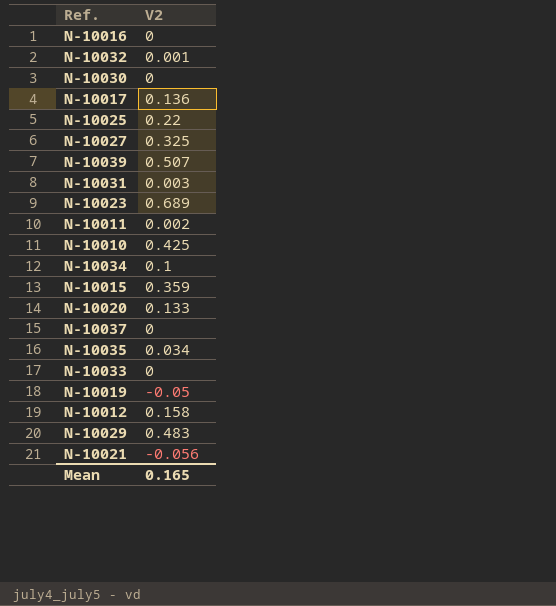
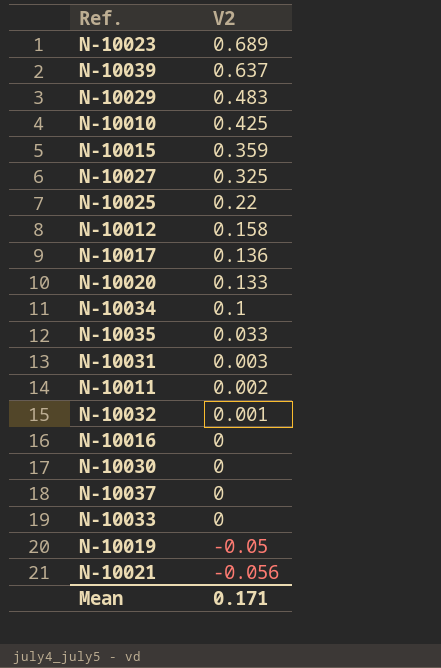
row order: none -> V2 descending
N-10039 | V2: 0.507 -> 0.637
N-10035 | V2: 0.034 -> 0.033
Mean | V2: 0.165 -> 0.171

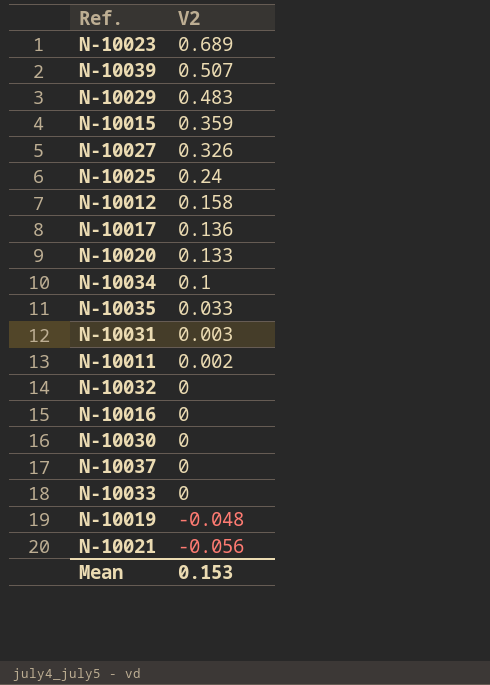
row N-10010: 0.425 -> none
N-10039 | V2: 0.637 -> 0.507
N-10027 | V2: 0.325 -> 0.326
N-10025 | V2: 0.22 -> 0.24
N-10032 | V2: 0.001 -> 0
N-10019 | V2: -0.05 -> -0.048
Mean | V2: 0.171 -> 0.153

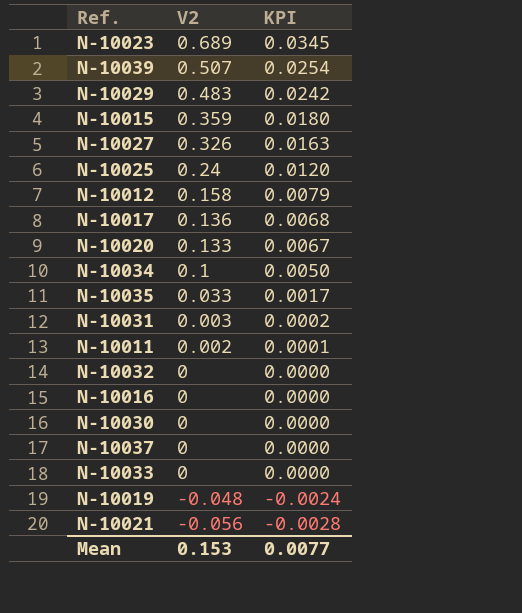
column KPI | formula: none -> [V2] * 0.05

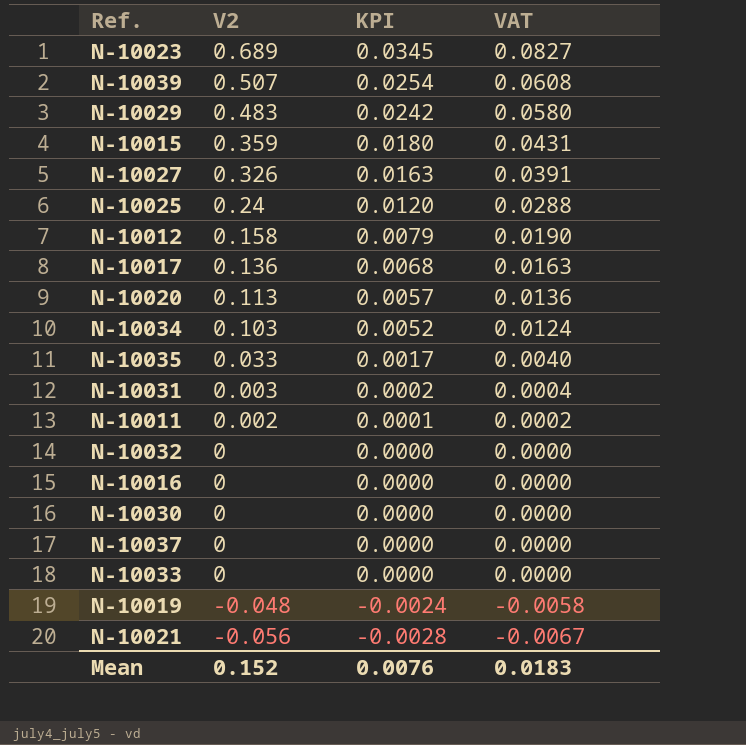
column VAT | formula: none -> [V2] * 0.12
N-10020 | V2: 0.133 -> 0.113
N-10020 | KPI: 0.0067 -> 0.0057
N-10034 | V2: 0.1 -> 0.103
N-10034 | KPI: 0.0050 -> 0.0052
Mean | V2: 0.153 -> 0.152
Mean | KPI: 0.0077 -> 0.0076

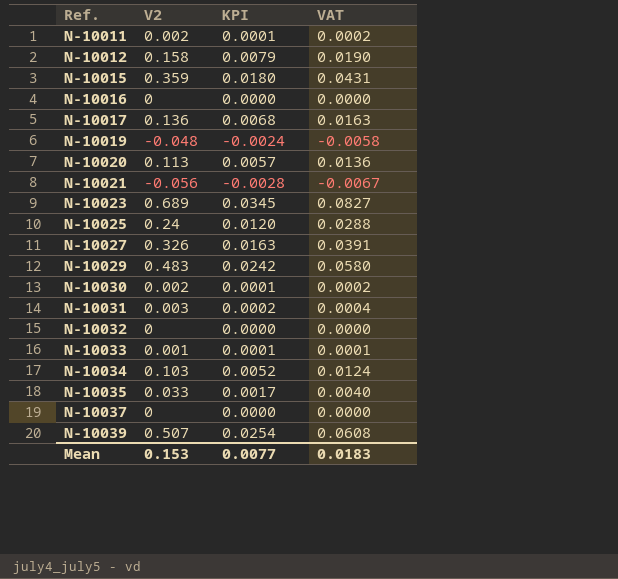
row order: V2 descending -> Ref. ascending
N-10030 | V2: 0 -> 0.002
N-10030 | KPI: 0.0000 -> 0.0001
N-10030 | VAT: 0.0000 -> 0.0002
N-10033 | V2: 0 -> 0.001
N-10033 | KPI: 0.0000 -> 0.0001
N-10033 | VAT: 0.0000 -> 0.0001
Mean | V2: 0.152 -> 0.153
Mean | KPI: 0.0076 -> 0.0077

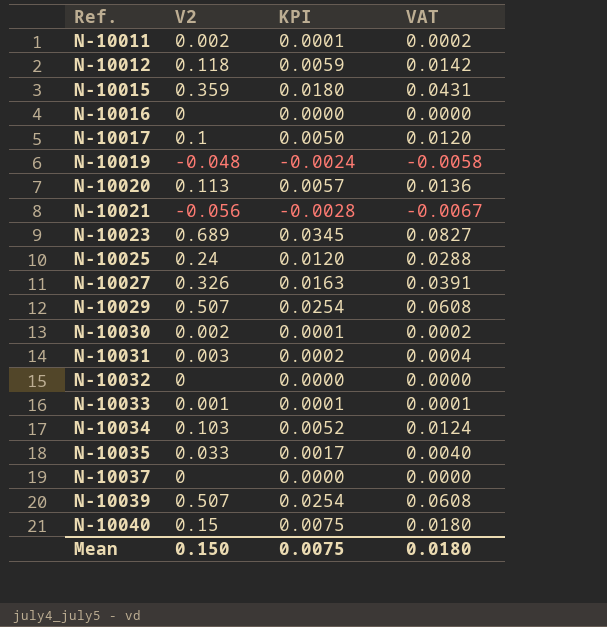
N-10012 | V2: 0.158 -> 0.118
N-10012 | KPI: 0.0079 -> 0.0059
N-10012 | VAT: 0.0190 -> 0.0142
N-10017 | V2: 0.136 -> 0.1
N-10017 | KPI: 0.0068 -> 0.0050
N-10017 | VAT: 0.0163 -> 0.0120
N-10029 | V2: 0.483 -> 0.507
N-10029 | KPI: 0.0242 -> 0.0254
N-10029 | VAT: 0.0580 -> 0.0608
row N-10040: none -> 0.15 | 0.0075 | 0.0180
Mean | V2: 0.153 -> 0.150
Mean | KPI: 0.0077 -> 0.0075
Mean | VAT: 0.0183 -> 0.0180

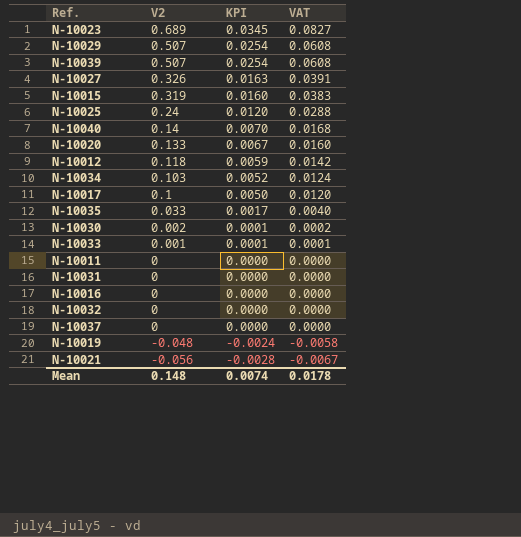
row order: Ref. ascending -> V2 descending
N-10015 | V2: 0.359 -> 0.319
N-10015 | KPI: 0.0180 -> 0.0160
N-10015 | VAT: 0.0431 -> 0.0383
N-10040 | V2: 0.15 -> 0.14
N-10040 | KPI: 0.0075 -> 0.0070
N-10040 | VAT: 0.0180 -> 0.0168
N-10020 | V2: 0.113 -> 0.133
N-10020 | KPI: 0.0057 -> 0.0067
N-10020 | VAT: 0.0136 -> 0.0160
N-10011 | V2: 0.002 -> 0
N-10011 | KPI: 0.0001 -> 0.0000
N-10011 | VAT: 0.0002 -> 0.0000
N-10031 | V2: 0.003 -> 0
N-10031 | KPI: 0.0002 -> 0.0000
N-10031 | VAT: 0.0004 -> 0.0000
Mean | V2: 0.150 -> 0.148
Mean | KPI: 0.0075 -> 0.0074
Mean | VAT: 0.0180 -> 0.0178

